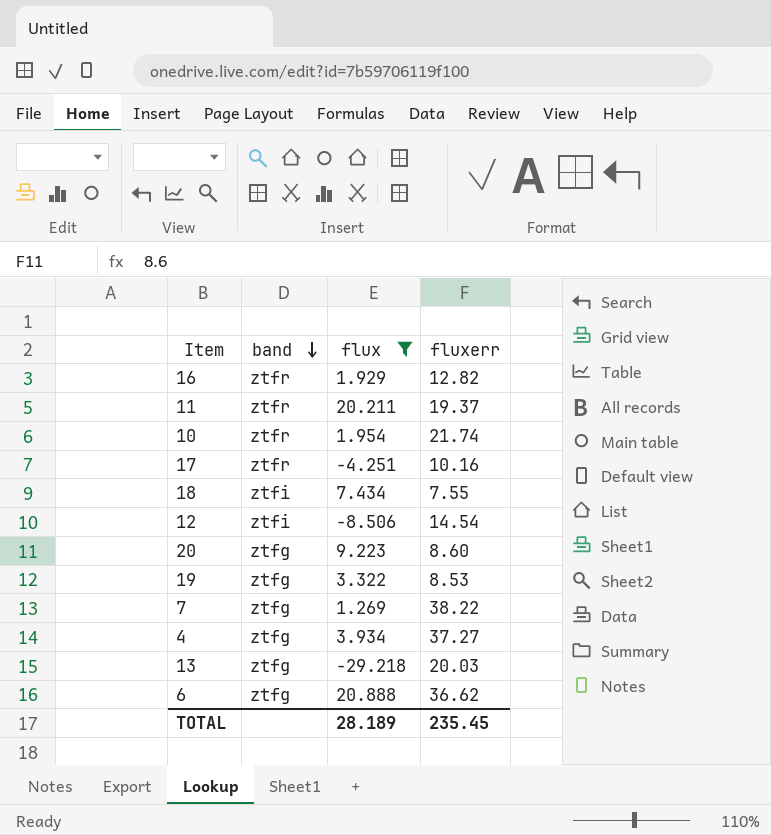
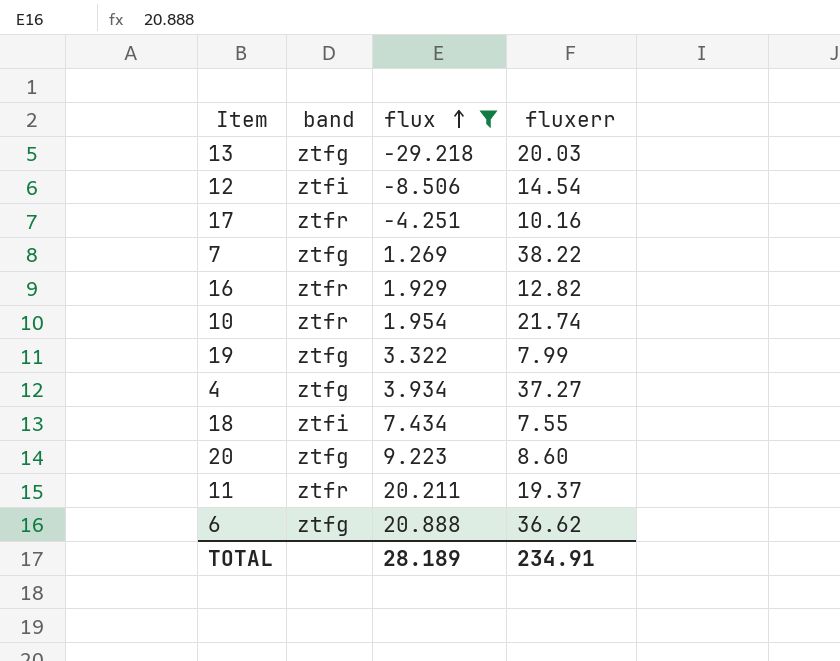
row order: band descending -> flux ascending
19 | fluxerr: 8.53 -> 7.99
TOTAL | fluxerr: 235.45 -> 234.91

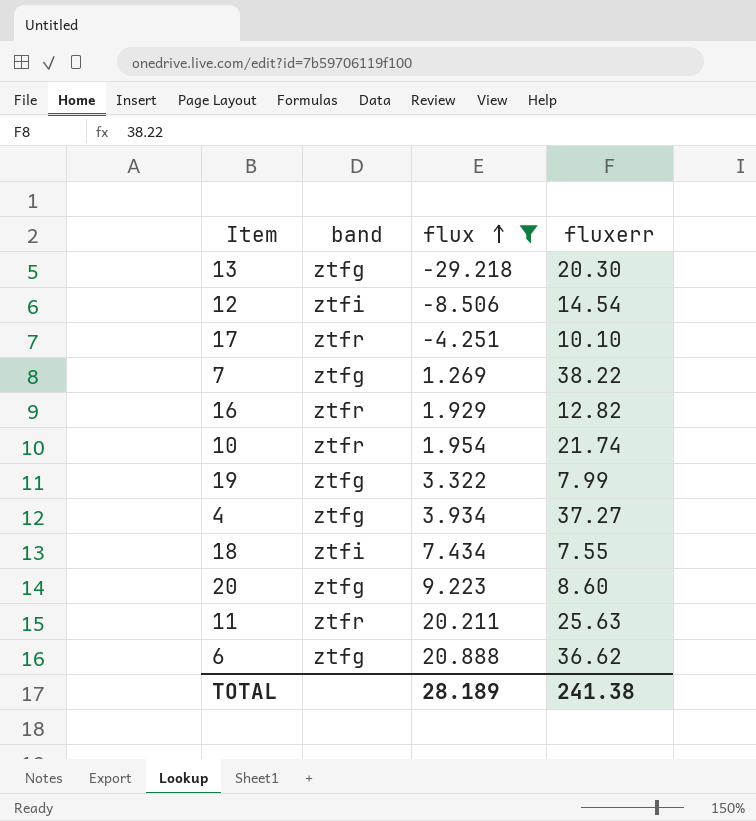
13 | fluxerr: 20.03 -> 20.30
17 | fluxerr: 10.16 -> 10.10
11 | fluxerr: 19.37 -> 25.63
TOTAL | fluxerr: 234.91 -> 241.38

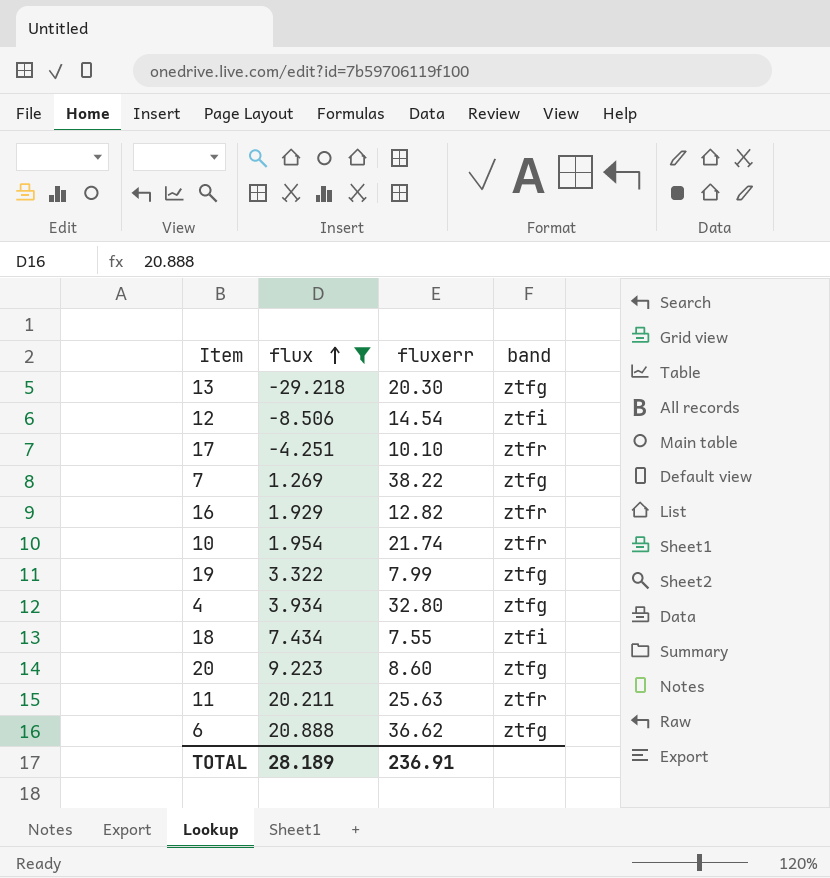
column band | position: 2 -> 4
4 | fluxerr: 37.27 -> 32.80
TOTAL | fluxerr: 241.38 -> 236.91

